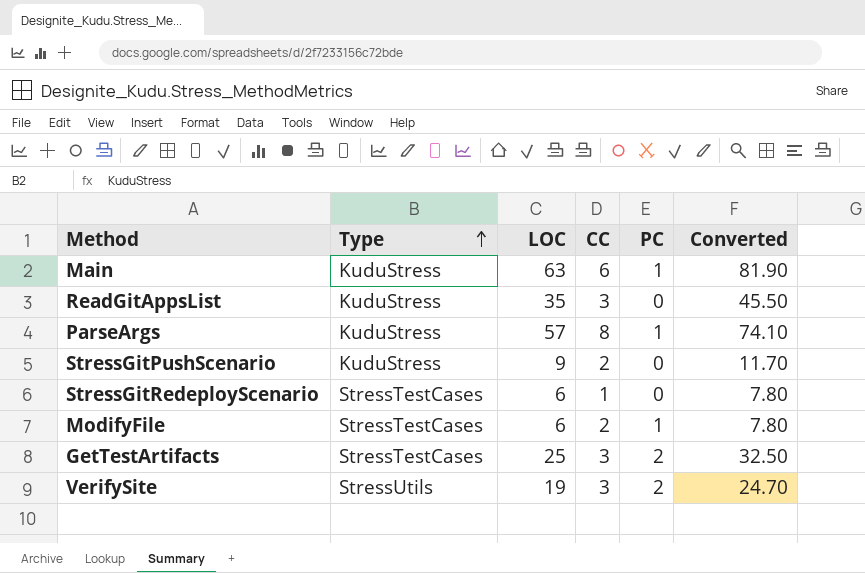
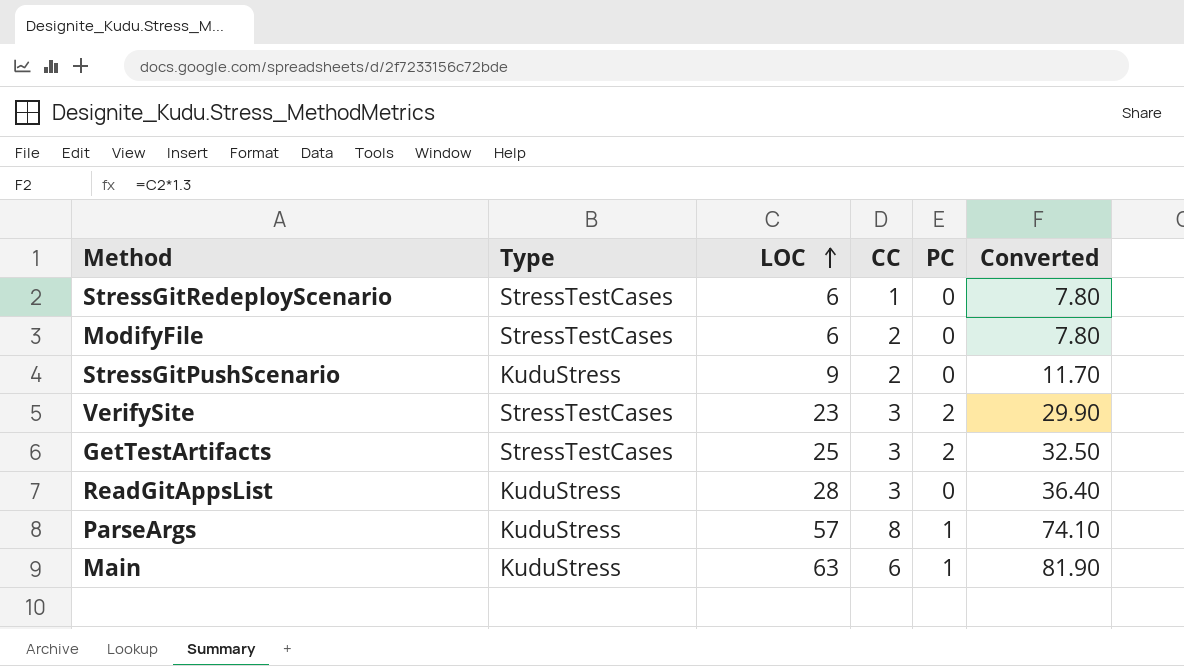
row order: Type ascending -> LOC ascending
ModifyFile | PC: 1 -> 0
VerifySite | Type: StressUtils -> StressTestCases
VerifySite | LOC: 19 -> 23
VerifySite | Converted: 24.70 -> 29.90
ReadGitAppsList | LOC: 35 -> 28
ReadGitAppsList | Converted: 45.50 -> 36.40

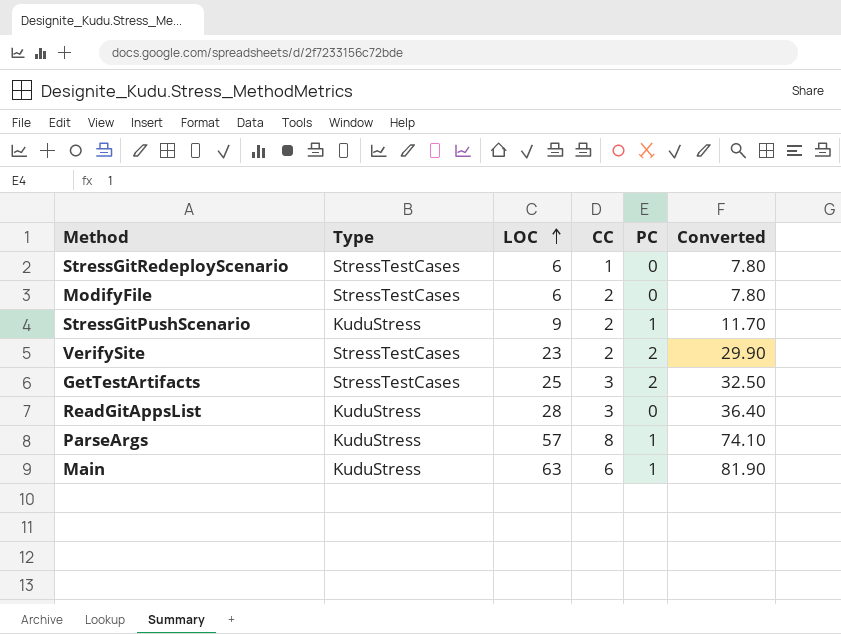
StressGitPushScenario | PC: 0 -> 1
VerifySite | CC: 3 -> 2

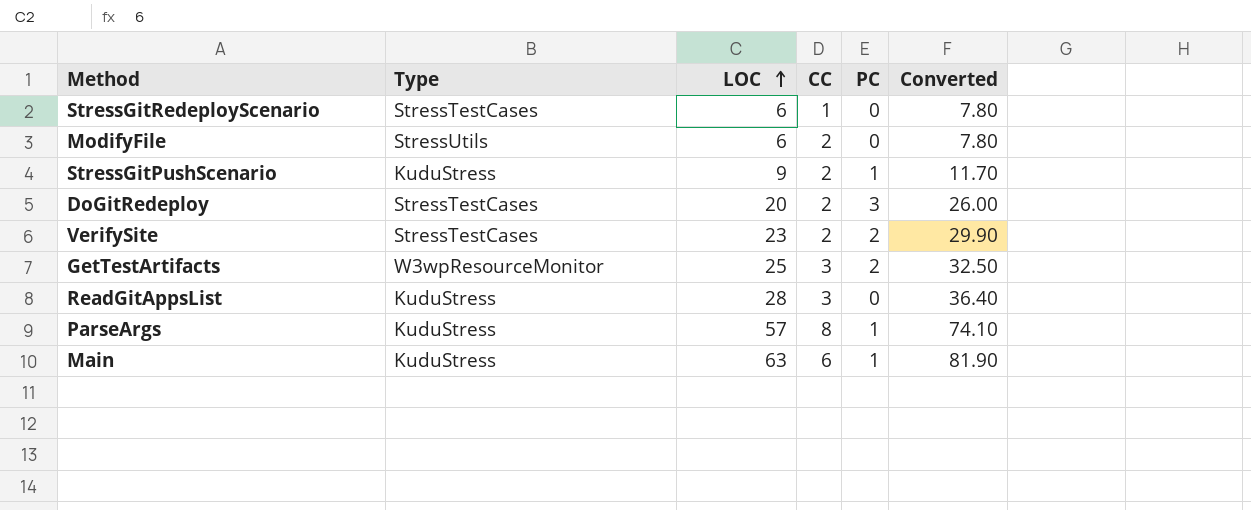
ModifyFile | Type: StressTestCases -> StressUtils
row DoGitRedeploy: none -> StressTestCases | 20 | 2 | 3 | 26.00
GetTestArtifacts | Type: StressTestCases -> W3wpResourceMonitor

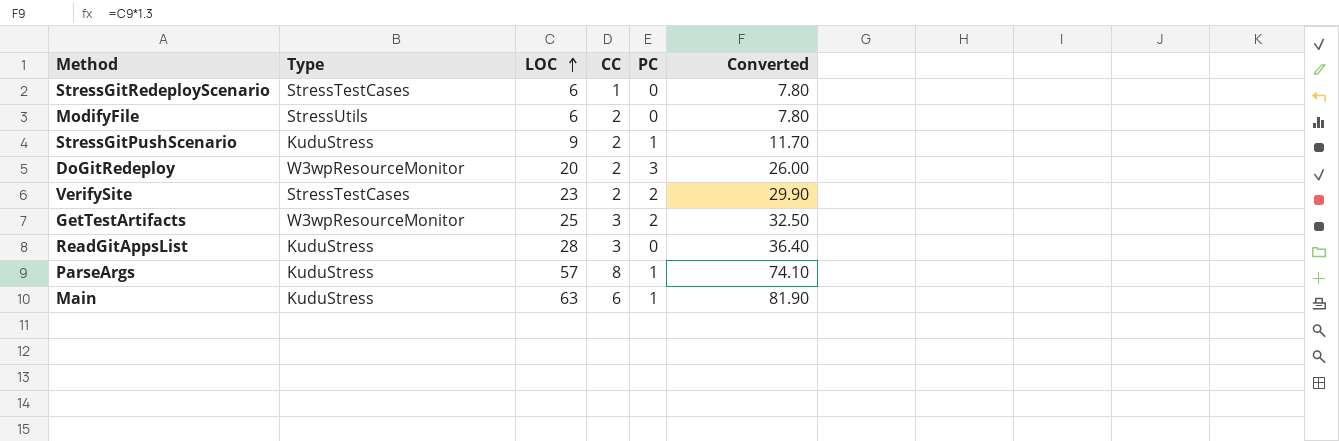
DoGitRedeploy | Type: StressTestCases -> W3wpResourceMonitor

